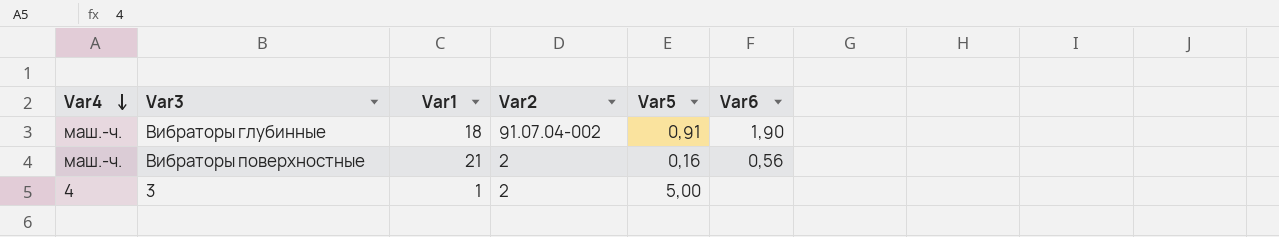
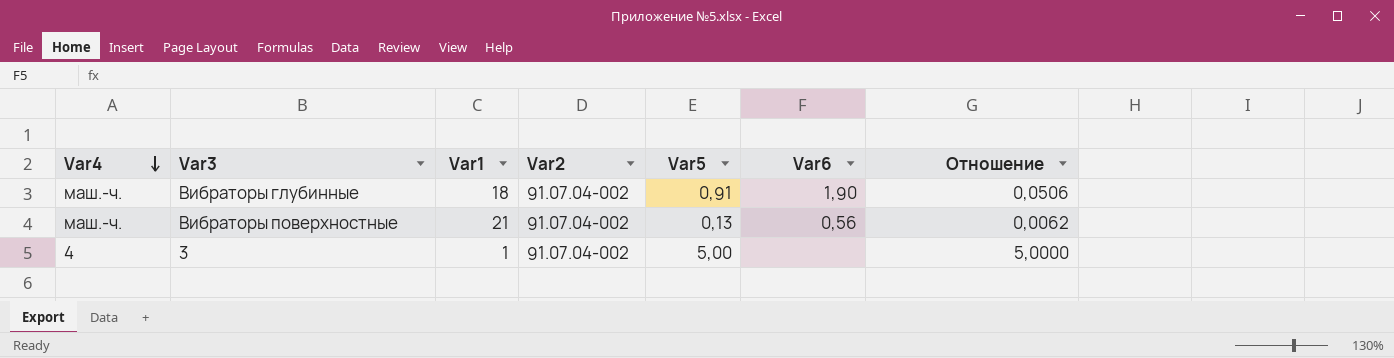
column Отношение | formula: none -> [Var5] / [Var1]
Вибраторы поверхностные | Var2: 2 -> 91.07.04-002
Вибраторы поверхностные | Var5: 0,16 -> 0,13
3 | Var2: 2 -> 91.07.04-002

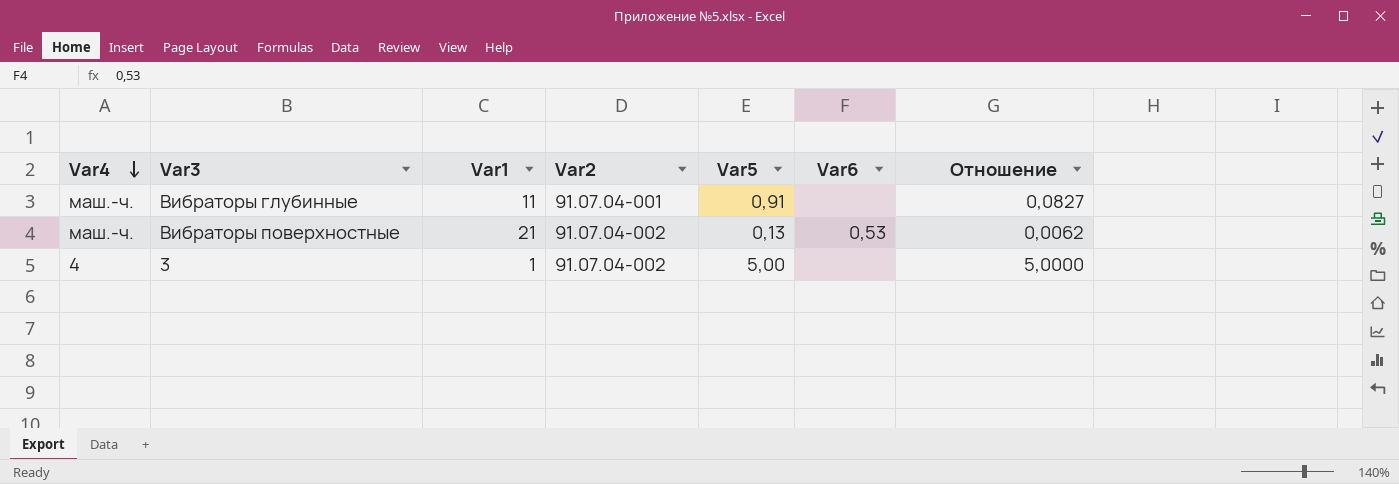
Вибраторы глубинные | Var1: 18 -> 11
Вибраторы глубинные | Var2: 91.07.04-002 -> 91.07.04-001
Вибраторы глубинные | Var6: 1,90 -> none
Вибраторы глубинные | Отношение: 0,0506 -> 0,0827
Вибраторы поверхностные | Var6: 0,56 -> 0,53

